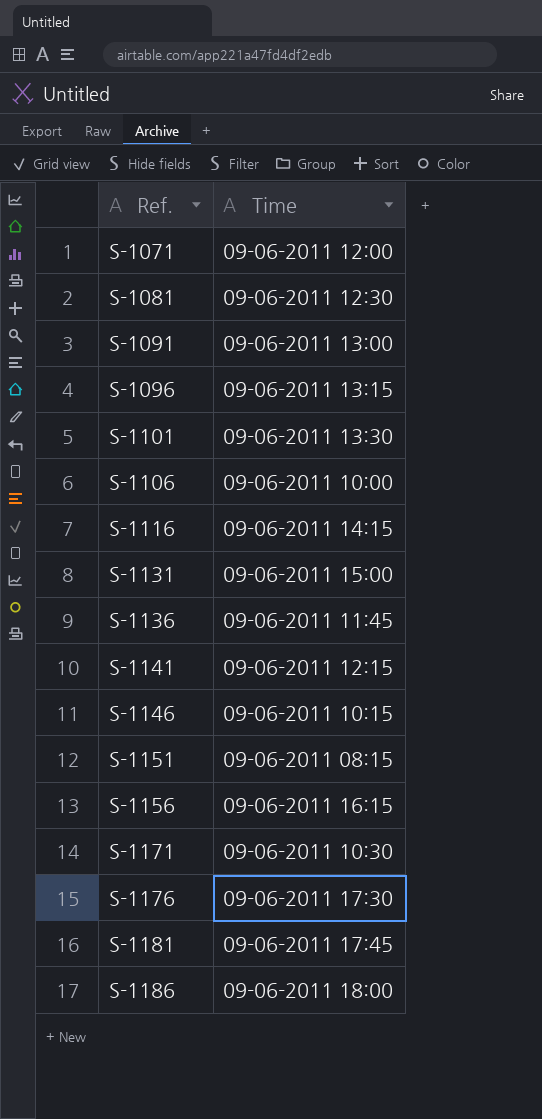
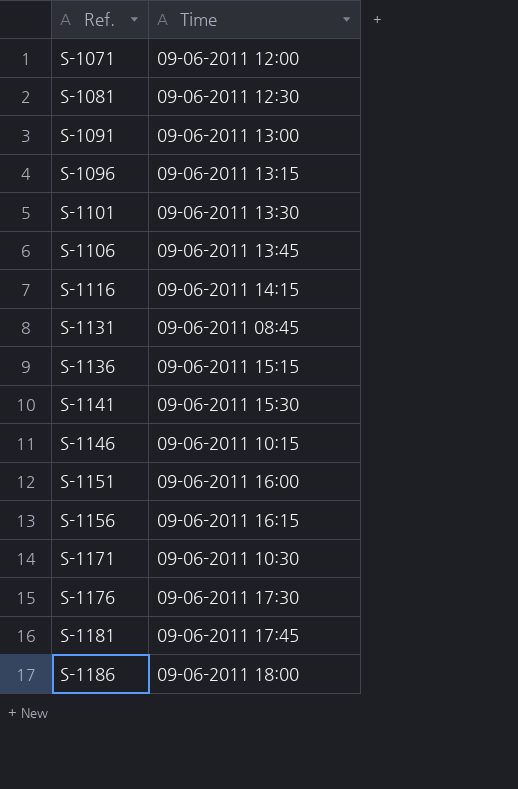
S-1106 | Time: 09-06-2011 10:00 -> 09-06-2011 13:45
S-1131 | Time: 09-06-2011 15:00 -> 09-06-2011 08:45
S-1136 | Time: 09-06-2011 11:45 -> 09-06-2011 15:15
S-1141 | Time: 09-06-2011 12:15 -> 09-06-2011 15:30
S-1151 | Time: 09-06-2011 08:15 -> 09-06-2011 16:00

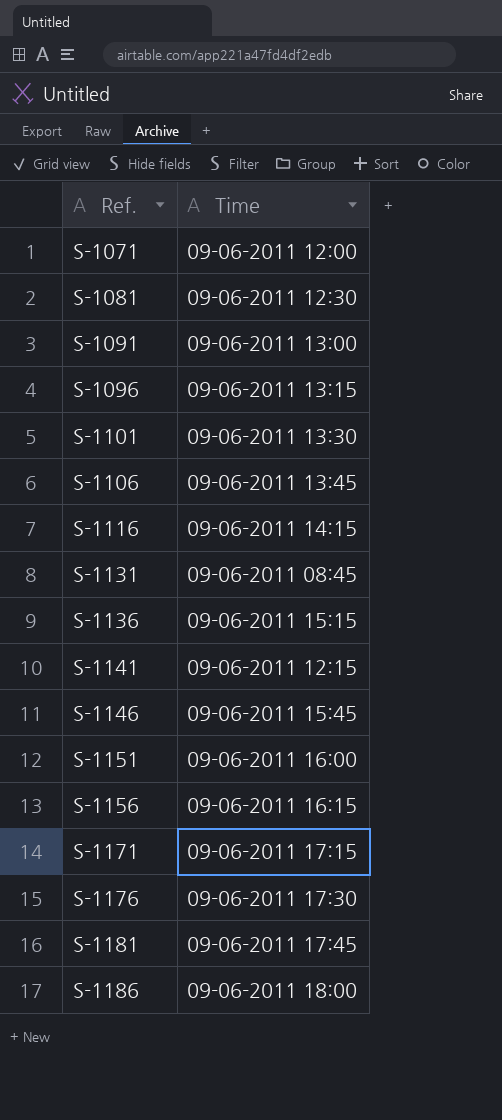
S-1141 | Time: 09-06-2011 15:30 -> 09-06-2011 12:15
S-1146 | Time: 09-06-2011 10:15 -> 09-06-2011 15:45
S-1171 | Time: 09-06-2011 10:30 -> 09-06-2011 17:15

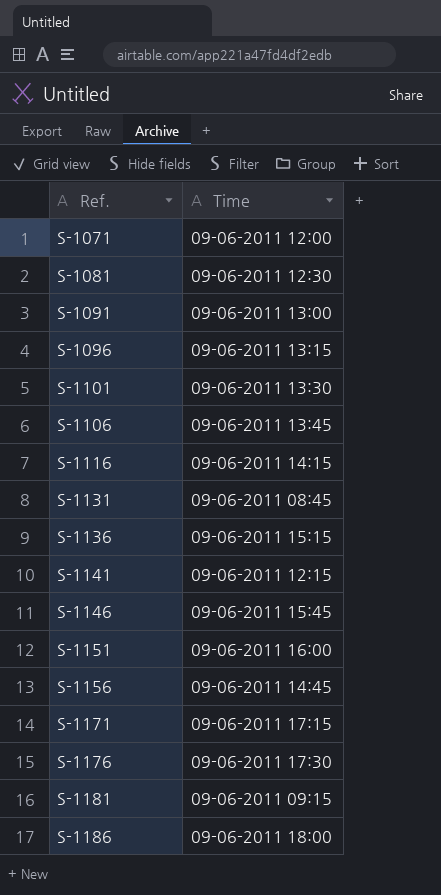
S-1156 | Time: 09-06-2011 16:15 -> 09-06-2011 14:45
S-1181 | Time: 09-06-2011 17:45 -> 09-06-2011 09:15

